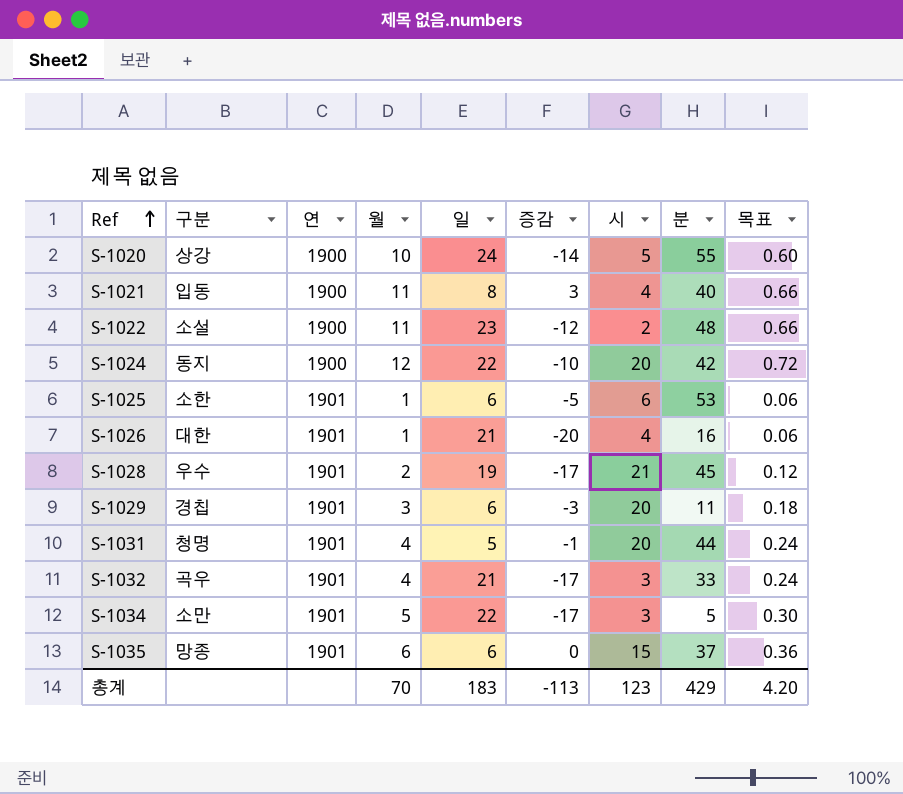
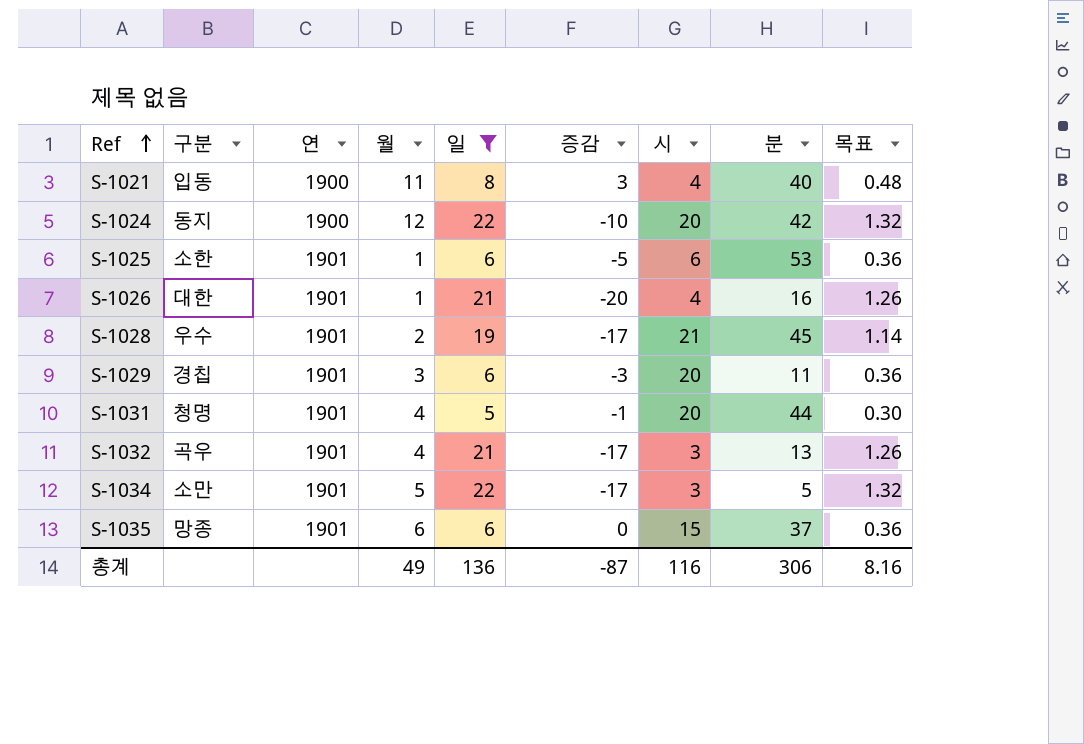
filter: none -> 일 <= 22
column 목표 | formula: [월] * 0.06 -> [일] * 0.06
S-1032 | 분: 33 -> 13
총계 | 월: 70 -> 49
총계 | 일: 183 -> 136
총계 | 증감: -113 -> -87
총계 | 시: 123 -> 116
총계 | 분: 429 -> 306
총계 | 목표: 4.20 -> 8.16

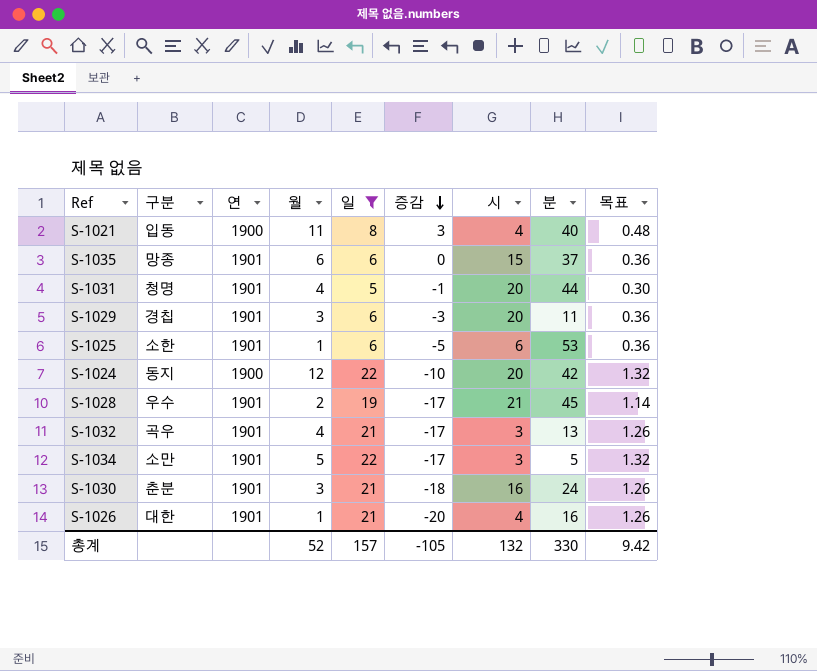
row order: Ref ascending -> 증감 descending
row S-1030: none -> 춘분 | 1901 | 3 | 21 | -18 | 16 | 24 | 1.26
총계 | 월: 49 -> 52
총계 | 일: 136 -> 157
총계 | 증감: -87 -> -105
총계 | 시: 116 -> 132
총계 | 분: 306 -> 330
총계 | 목표: 8.16 -> 9.42

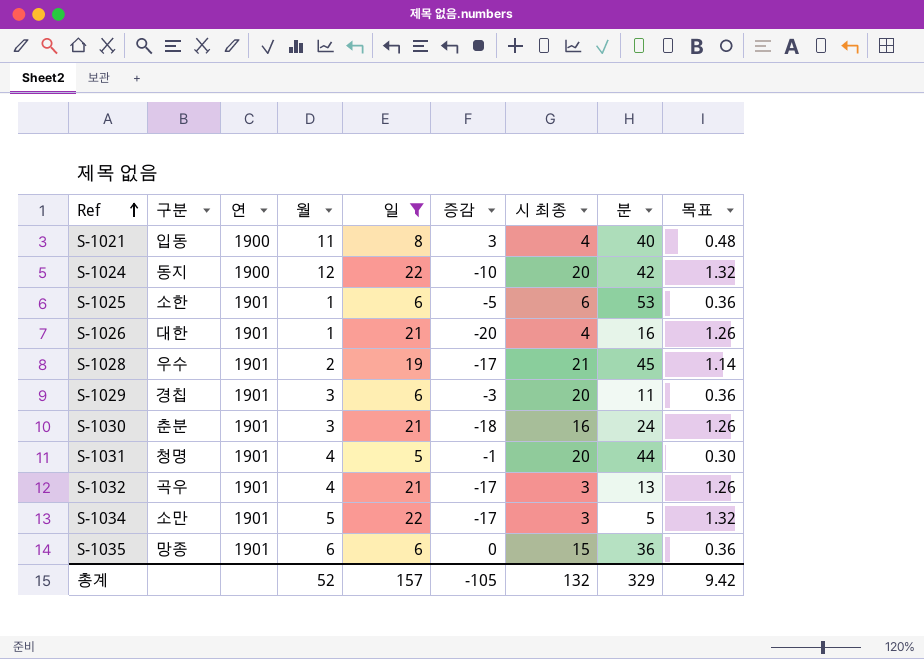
row order: 증감 descending -> Ref ascending
column name: 시 -> 시 최종
S-1035 | 분: 37 -> 36
총계 | 분: 330 -> 329

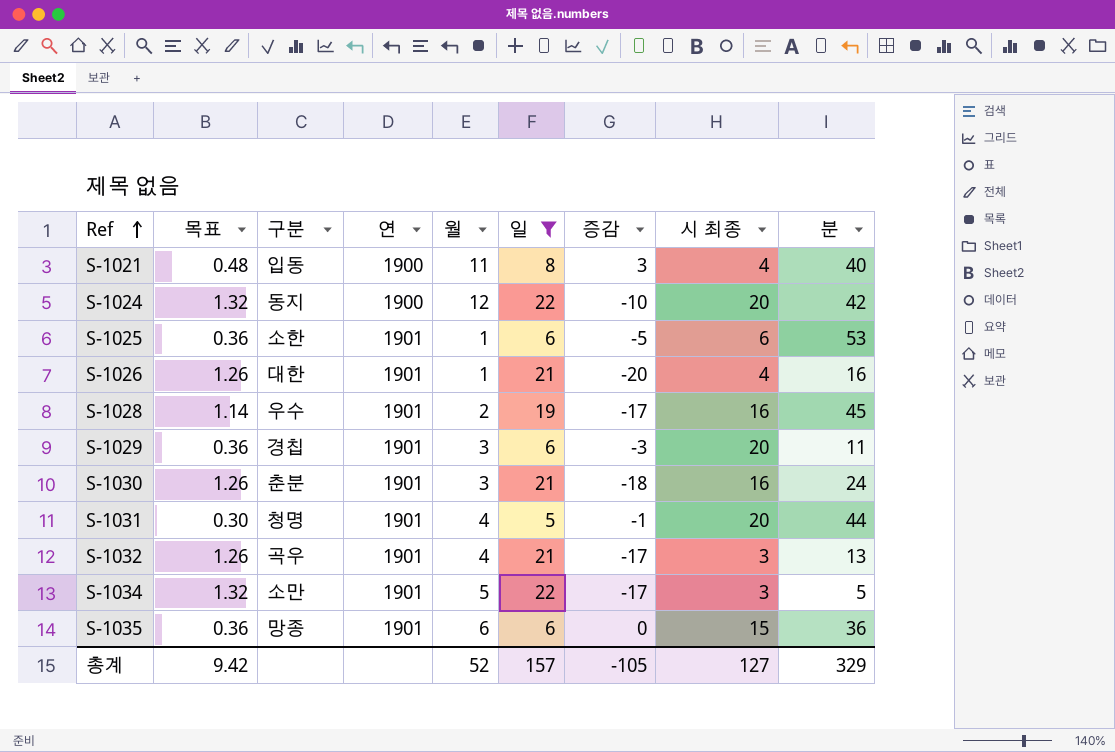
column 목표 | position: 9 -> 2
S-1028 | 시 최종: 21 -> 16
총계 | 시 최종: 132 -> 127

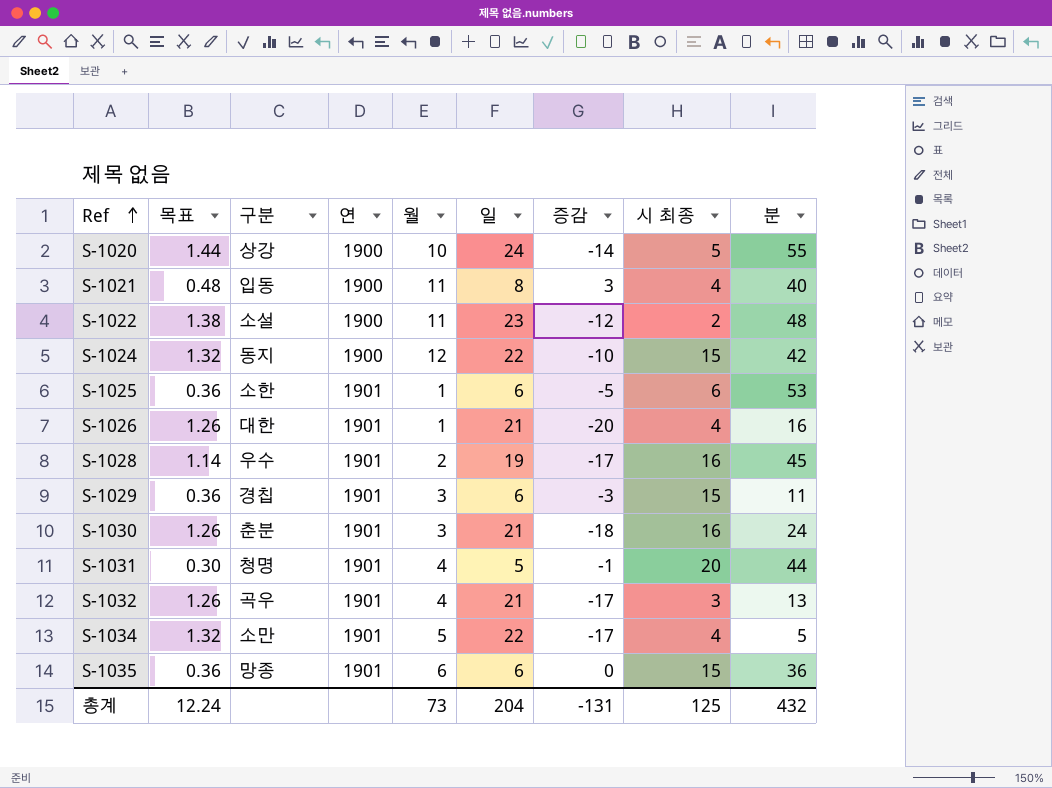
filter: 일 <= 22 -> none
S-1024 | 시 최종: 20 -> 15
S-1029 | 시 최종: 20 -> 15
S-1034 | 시 최종: 3 -> 4
총계 | 목표: 9.42 -> 12.24
총계 | 월: 52 -> 73
총계 | 일: 157 -> 204
총계 | 증감: -105 -> -131
총계 | 시 최종: 127 -> 125
총계 | 분: 329 -> 432

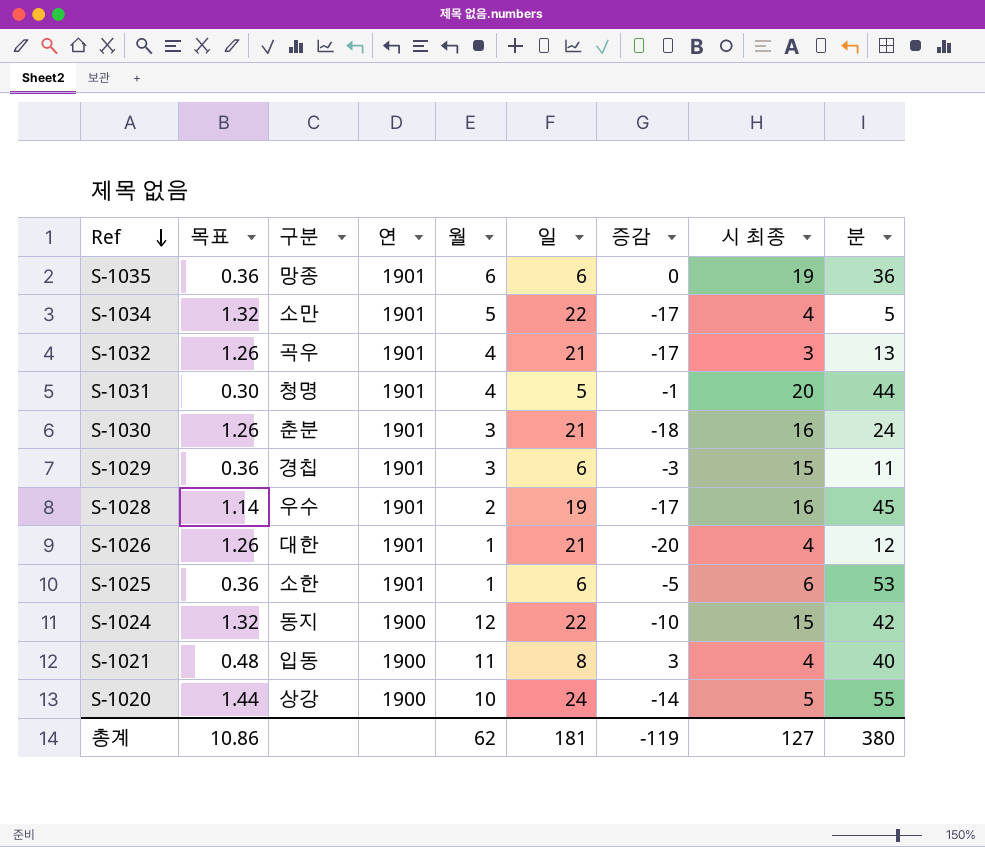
row order: Ref ascending -> Ref descending
row S-1022: 1.38 | 소설 | 1900 | 11 | 23 | -12 | 2 | 48 -> none
S-1035 | 시 최종: 15 -> 19
S-1026 | 분: 16 -> 12
총계 | 목표: 12.24 -> 10.86
총계 | 월: 73 -> 62
총계 | 일: 204 -> 181
총계 | 증감: -131 -> -119
총계 | 시 최종: 125 -> 127
총계 | 분: 432 -> 380

